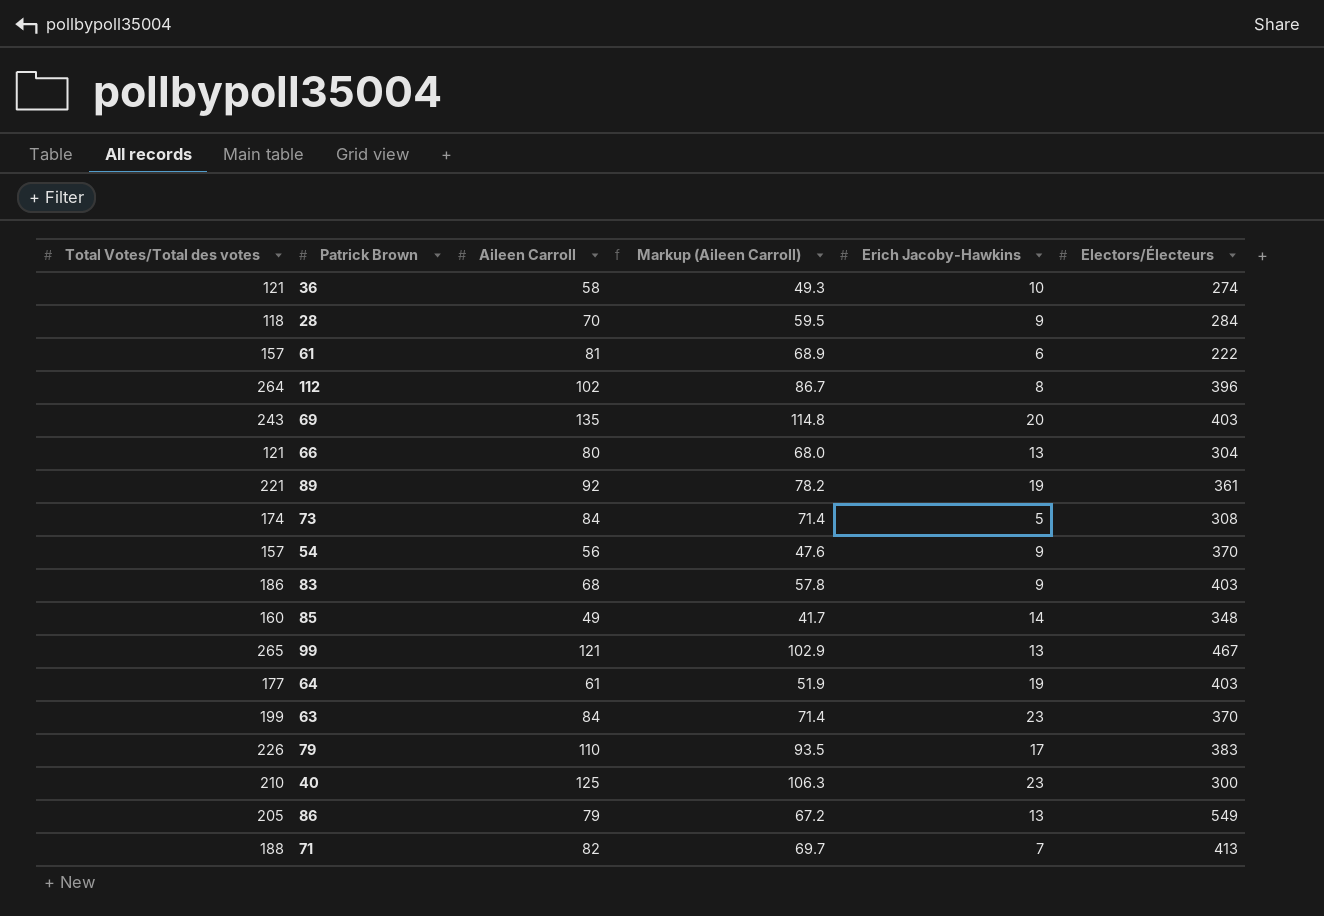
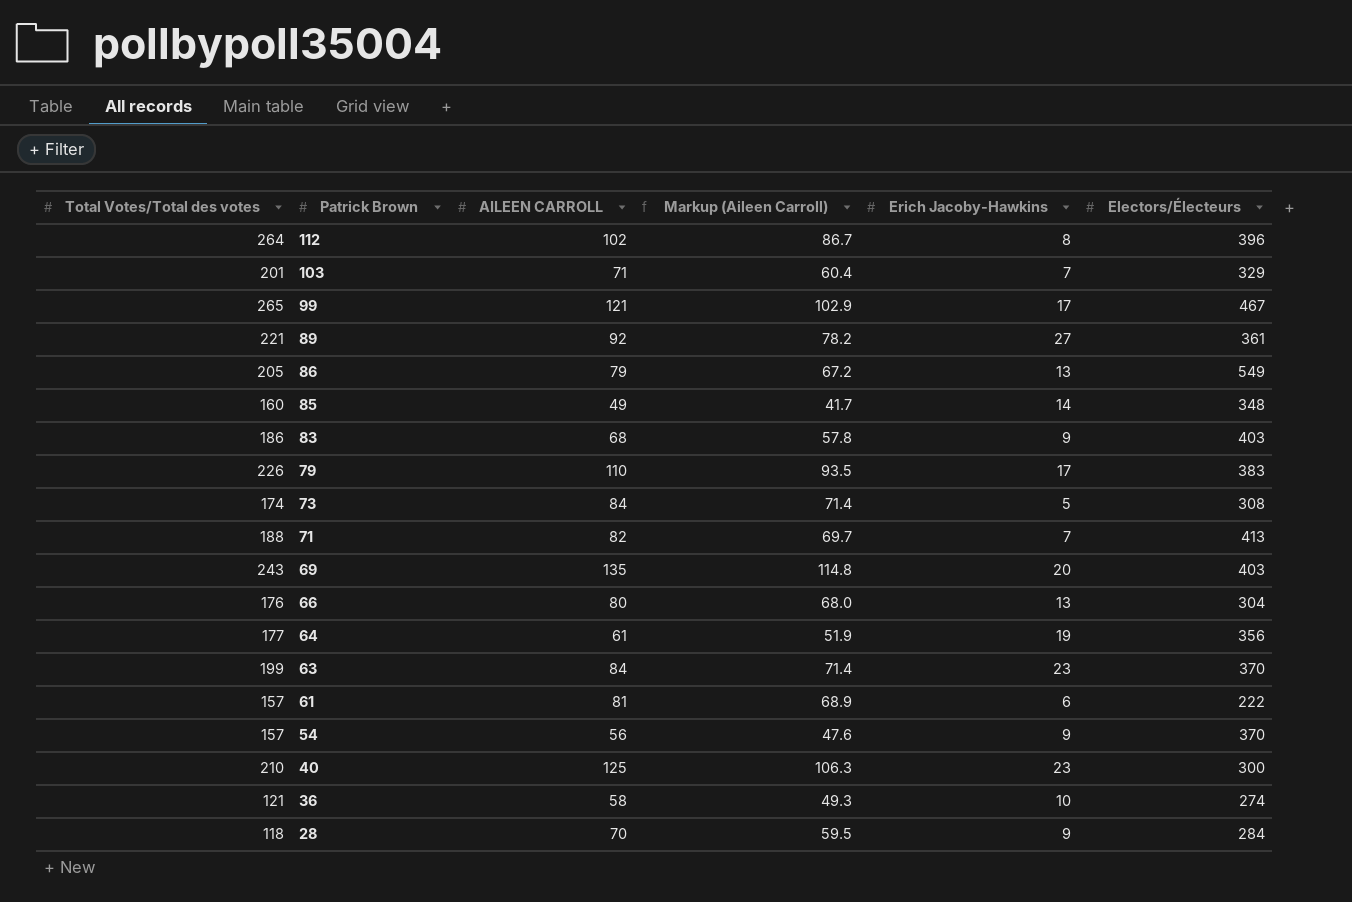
row order: none -> Patrick Brown descending
column name: Aileen Carroll -> AILEEN CARROLL
row 103: none -> 201 | 71 | 60.4 | 7 | 329
99 | Erich Jacoby-Hawkins: 13 -> 17
89 | Erich Jacoby-Hawkins: 19 -> 27
66 | Total Votes/Total des votes: 121 -> 176
64 | Electors/Électeurs: 403 -> 356

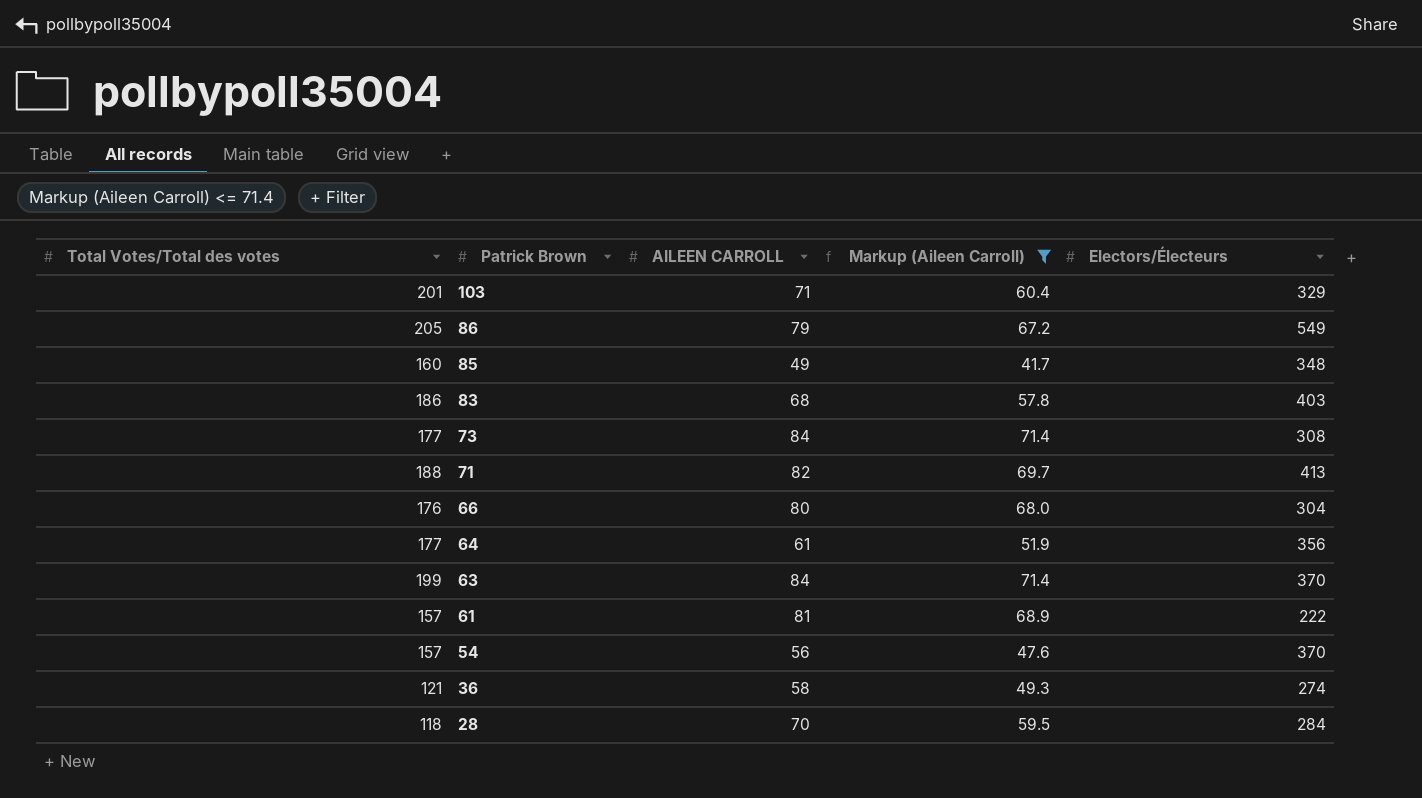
filter: none -> Markup (Aileen Carroll) <= 71.4
column Erich Jacoby-Hawkins | position: 5 -> none
73 | Total Votes/Total des votes: 174 -> 177

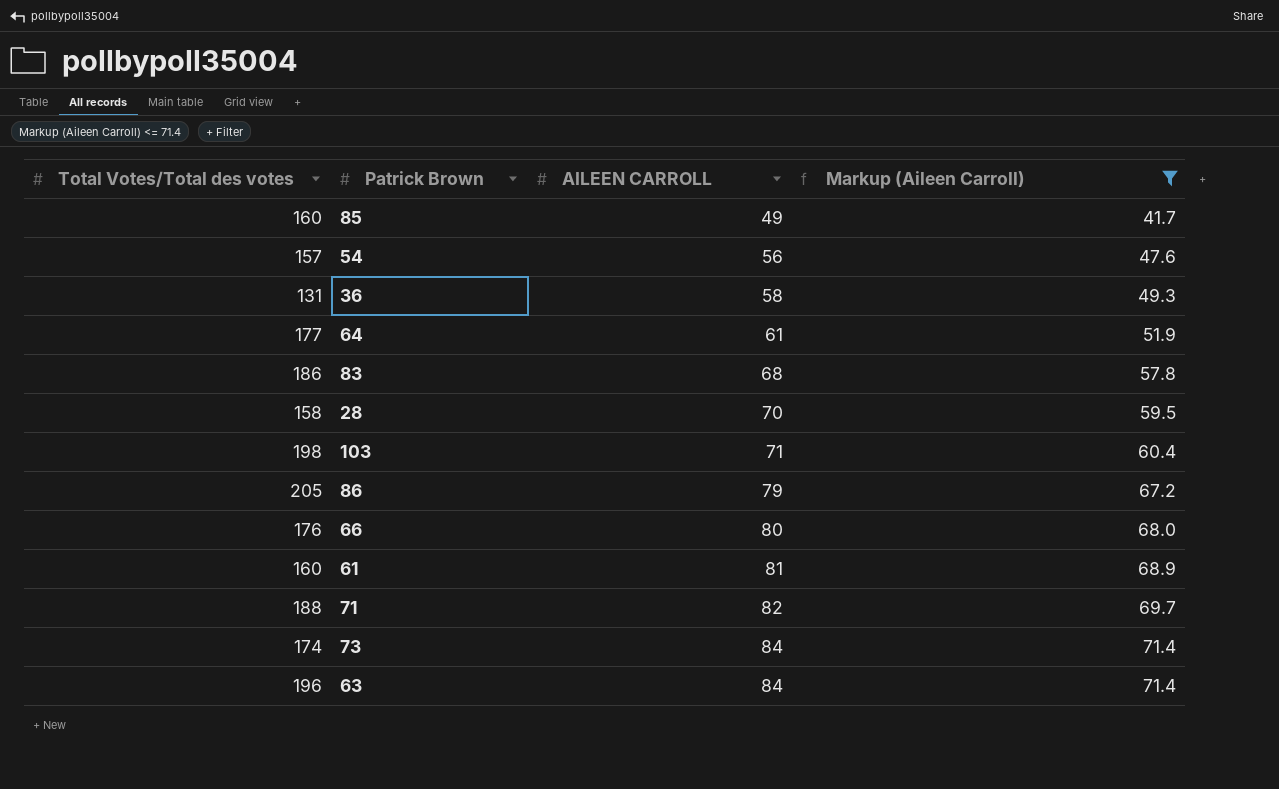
row order: Patrick Brown descending -> AILEEN CARROLL ascending
column Electors/Électeurs | position: 5 -> none
36 | Total Votes/Total des votes: 121 -> 131
28 | Total Votes/Total des votes: 118 -> 158
103 | Total Votes/Total des votes: 201 -> 198
61 | Total Votes/Total des votes: 157 -> 160
73 | Total Votes/Total des votes: 177 -> 174
63 | Total Votes/Total des votes: 199 -> 196

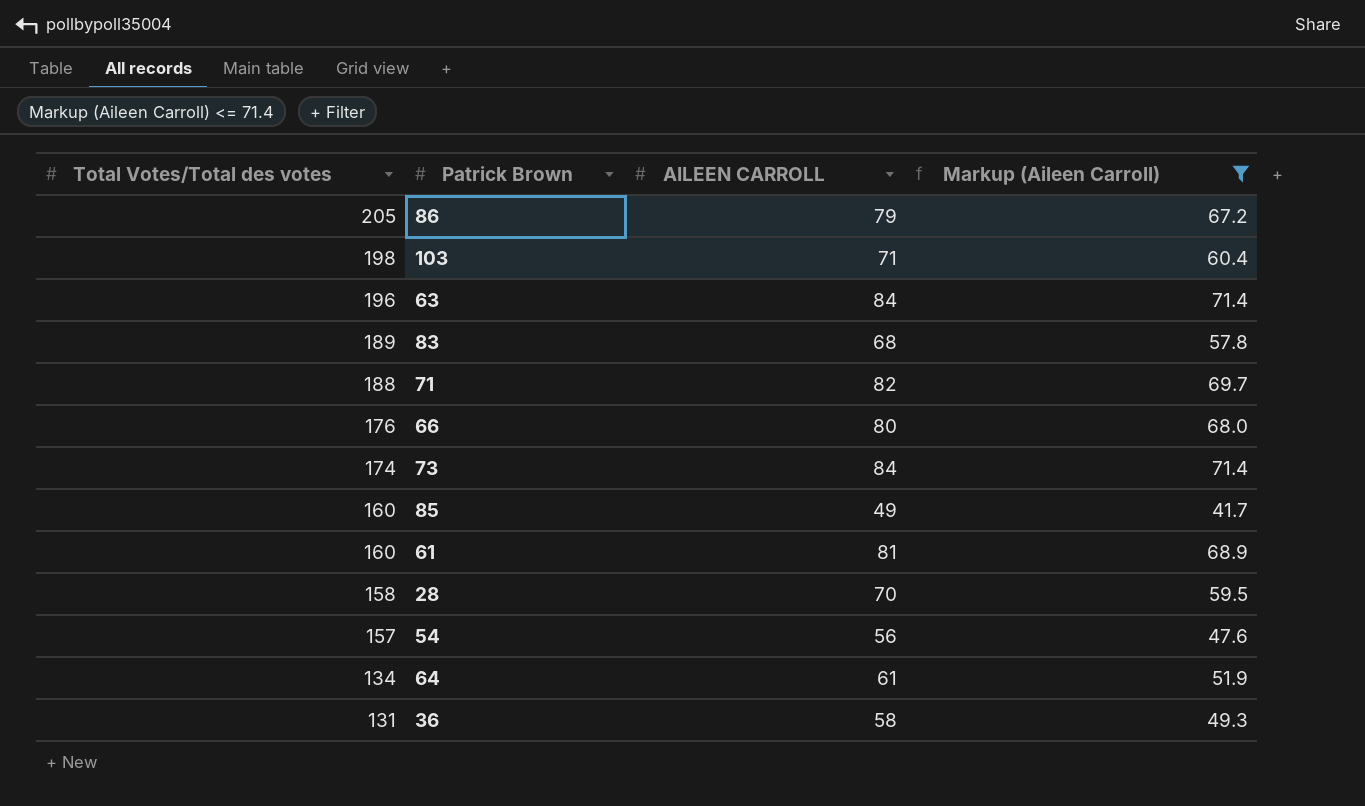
row order: AILEEN CARROLL ascending -> Total Votes/Total des votes descending
83 | Total Votes/Total des votes: 186 -> 189
64 | Total Votes/Total des votes: 177 -> 134

